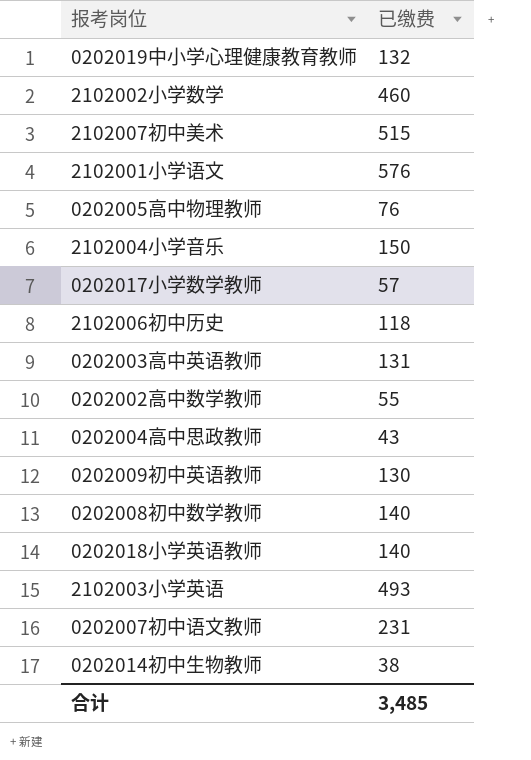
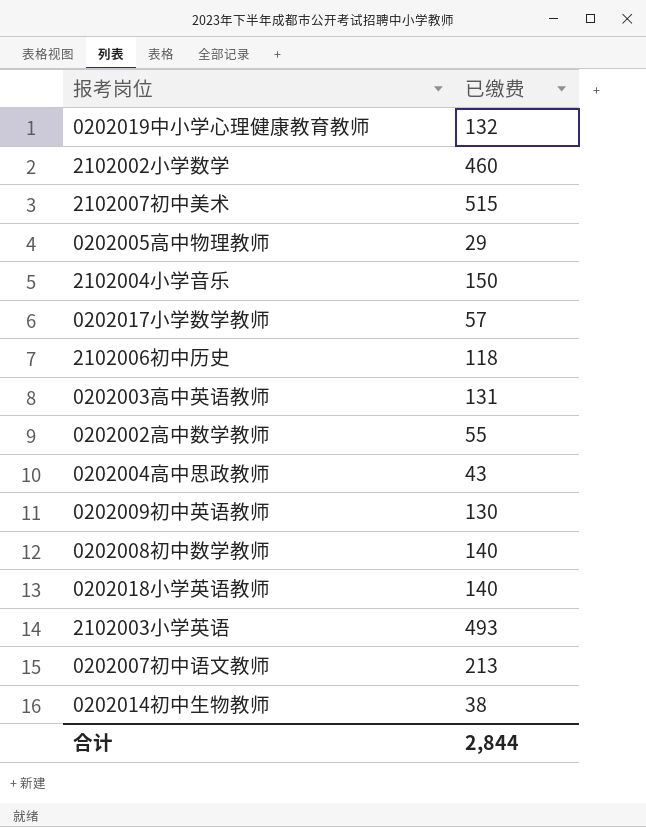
row 2102001小学语文: 576 -> none
0202005高中物理教师 | 已缴费: 76 -> 29
0202007初中语文教师 | 已缴费: 231 -> 213
合计 | 已缴费: 3,485 -> 2,844

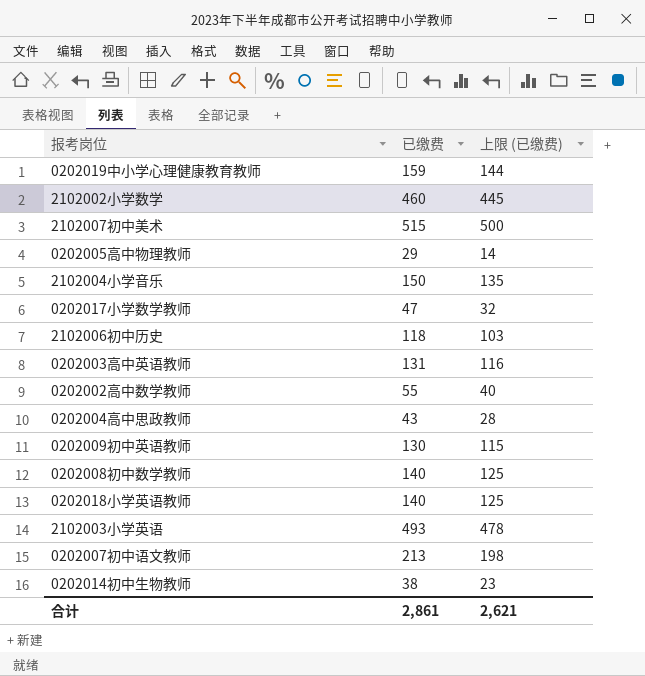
column 上限 (已缴费) | formula: none -> [已缴费] - 15
0202019中小学心理健康教育教师 | 已缴费: 132 -> 159
0202017小学数学教师 | 已缴费: 57 -> 47
合计 | 已缴费: 2,844 -> 2,861

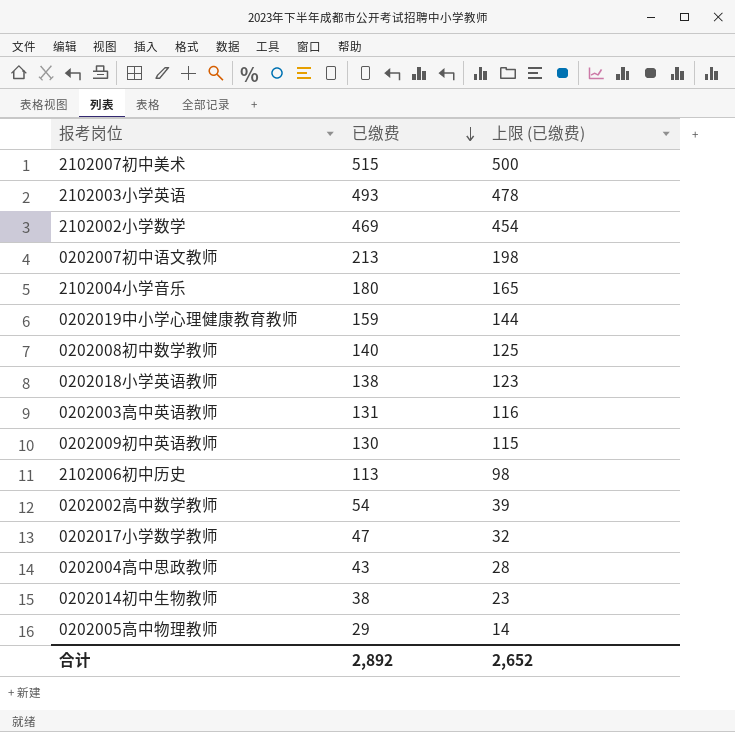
row order: none -> 已缴费 descending
2102002小学数学 | 已缴费: 460 -> 469
2102002小学数学 | 上限 (已缴费): 445 -> 454
2102004小学音乐 | 已缴费: 150 -> 180
2102004小学音乐 | 上限 (已缴费): 135 -> 165
0202018小学英语教师 | 已缴费: 140 -> 138
0202018小学英语教师 | 上限 (已缴费): 125 -> 123
2102006初中历史 | 已缴费: 118 -> 113
2102006初中历史 | 上限 (已缴费): 103 -> 98
0202002高中数学教师 | 已缴费: 55 -> 54
0202002高中数学教师 | 上限 (已缴费): 40 -> 39
合计 | 已缴费: 2,861 -> 2,892
合计 | 上限 (已缴费): 2,621 -> 2,652

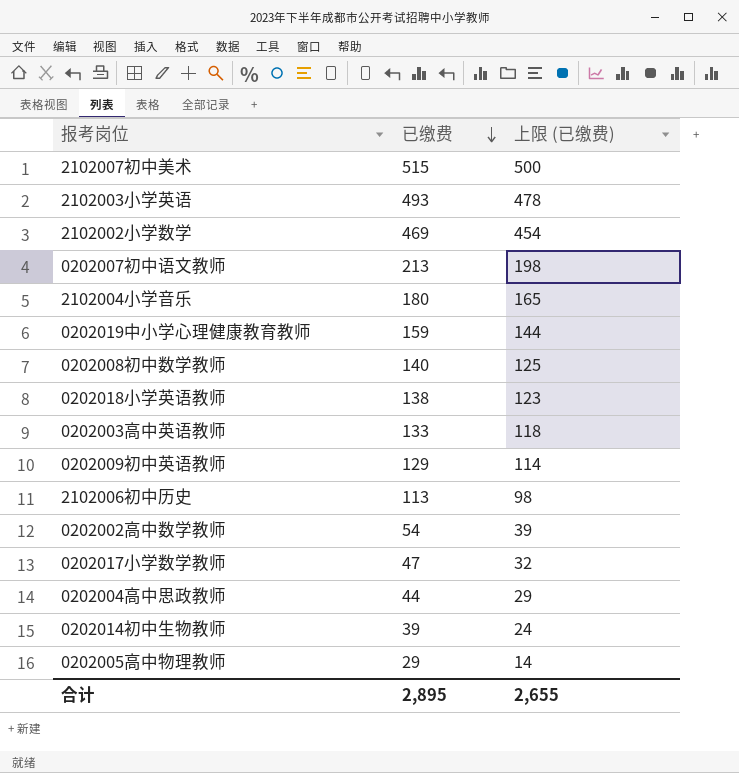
0202003高中英语教师 | 已缴费: 131 -> 133
0202003高中英语教师 | 上限 (已缴费): 116 -> 118
0202009初中英语教师 | 已缴费: 130 -> 129
0202009初中英语教师 | 上限 (已缴费): 115 -> 114
0202004高中思政教师 | 已缴费: 43 -> 44
0202004高中思政教师 | 上限 (已缴费): 28 -> 29
0202014初中生物教师 | 已缴费: 38 -> 39
0202014初中生物教师 | 上限 (已缴费): 23 -> 24
合计 | 已缴费: 2,892 -> 2,895
合计 | 上限 (已缴费): 2,652 -> 2,655

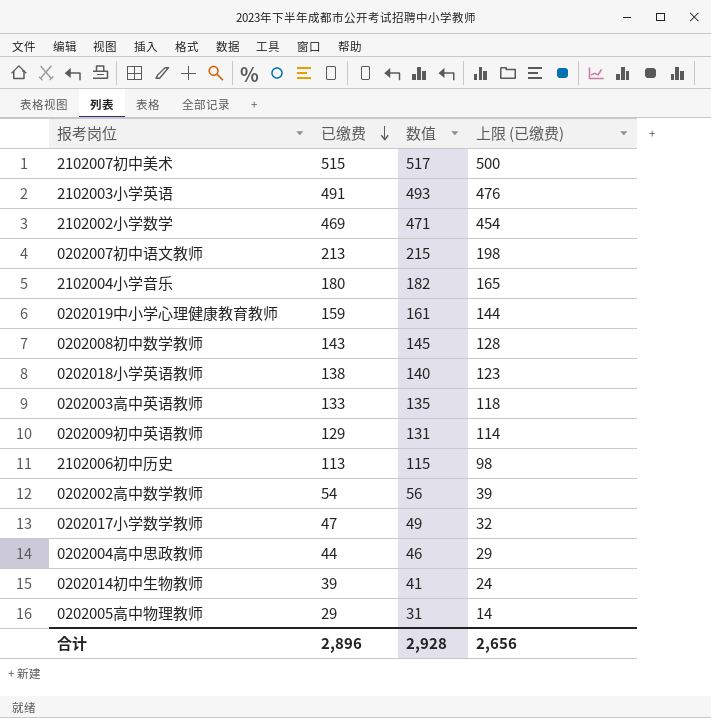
column 数值 | formula: none -> [已缴费] + 2
2102003小学英语 | 已缴费: 493 -> 491
2102003小学英语 | 上限 (已缴费): 478 -> 476
0202008初中数学教师 | 已缴费: 140 -> 143
0202008初中数学教师 | 上限 (已缴费): 125 -> 128
合计 | 已缴费: 2,895 -> 2,896
合计 | 上限 (已缴费): 2,655 -> 2,656

